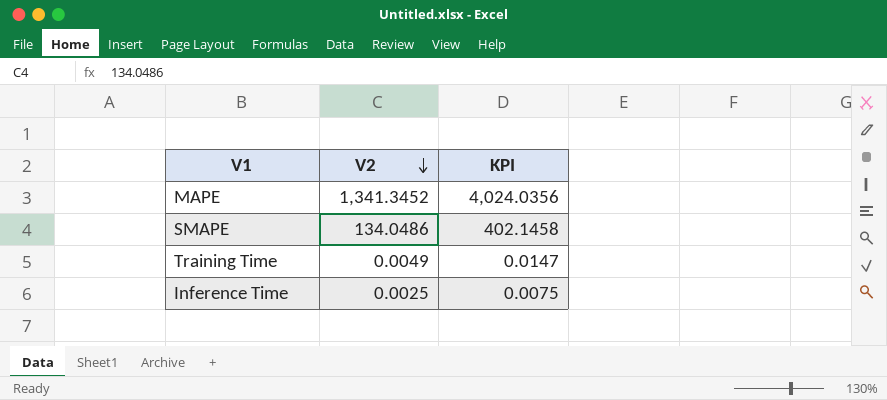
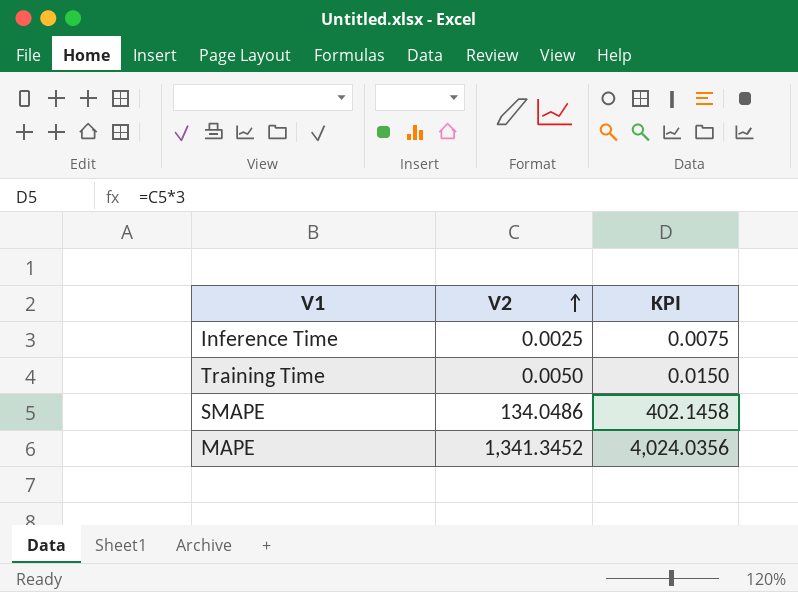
row order: V2 descending -> V2 ascending
Training Time | V2: 0.0049 -> 0.0050
Training Time | KPI: 0.0147 -> 0.0150

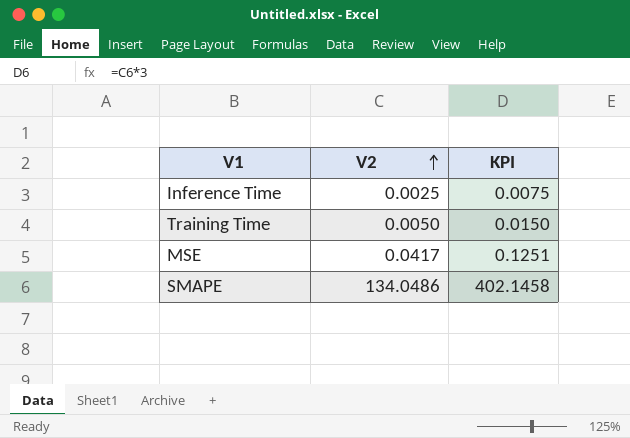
row MAPE: 1,341.3452 | 4,024.0356 -> none
row MSE: none -> 0.0417 | 0.1251

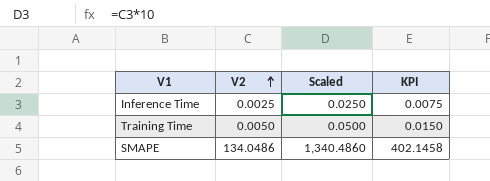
column Scaled | formula: none -> [V2] * 10
row MSE: 0.0417 | 0.1251 -> none

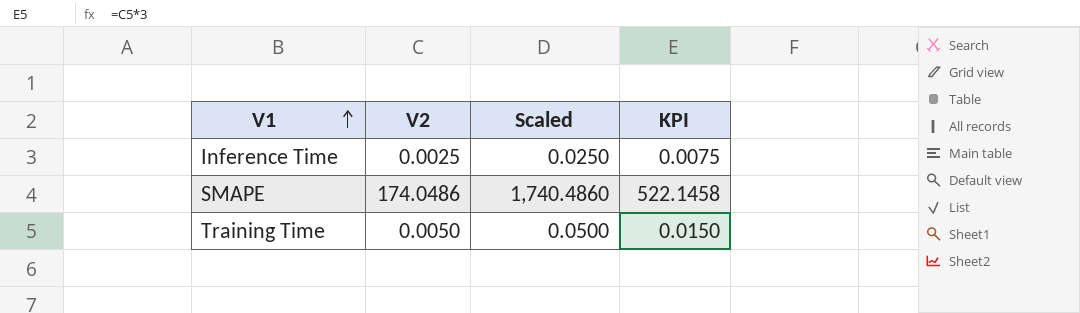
row order: V2 ascending -> V1 ascending
SMAPE | V2: 134.0486 -> 174.0486
SMAPE | Scaled: 1,340.4860 -> 1,740.4860
SMAPE | KPI: 402.1458 -> 522.1458

